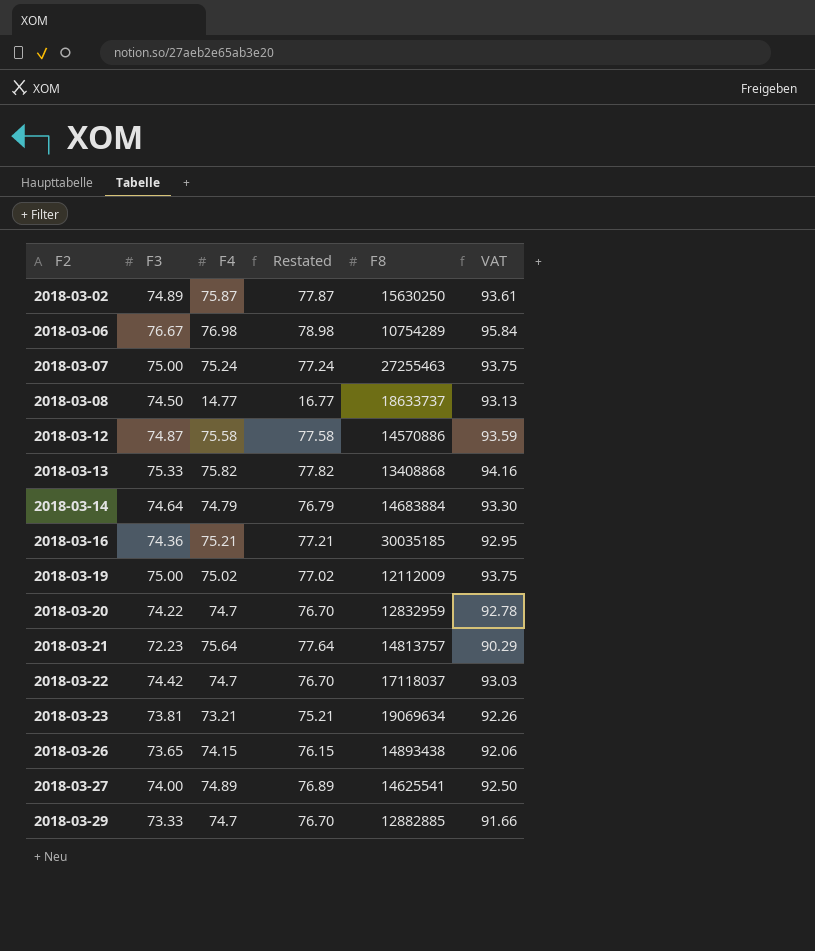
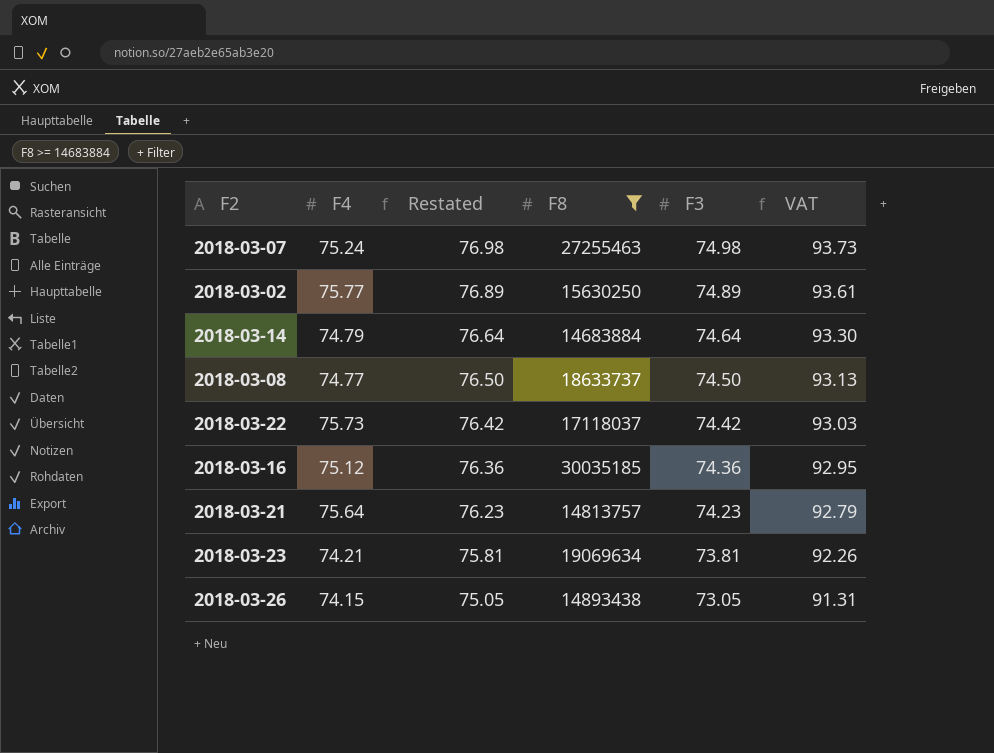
filter: none -> F8 >= 14683884
row order: F2 ascending -> Restated descending
column Restated | formula: [F4] + 2 -> [F3] + 2
column F3 | position: 2 -> 5
2018-03-07 | F3: 75.00 -> 74.98
2018-03-07 | VAT: 93.75 -> 93.73
2018-03-02 | F4: 75.87 -> 75.77
2018-03-08 | F4: 14.77 -> 74.77
2018-03-22 | F4: 74.7 -> 75.73
2018-03-16 | F4: 75.21 -> 75.12
2018-03-21 | F3: 72.23 -> 74.23
2018-03-21 | VAT: 90.29 -> 92.79
2018-03-23 | F4: 73.21 -> 74.21
2018-03-26 | F3: 73.65 -> 73.05
2018-03-26 | VAT: 92.06 -> 91.31

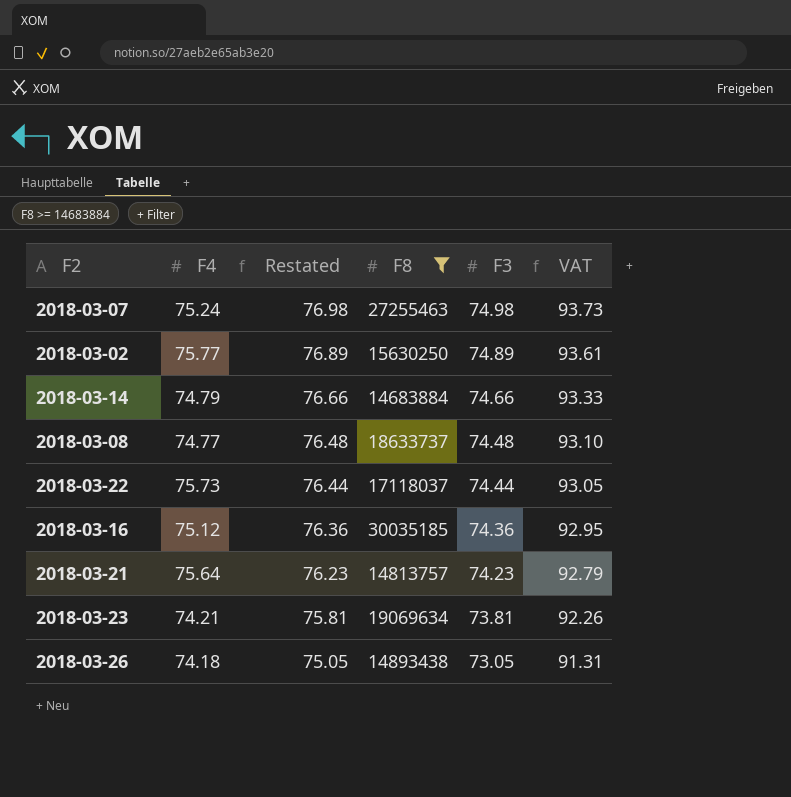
2018-03-14 | Restated: 76.64 -> 76.66
2018-03-14 | F3: 74.64 -> 74.66
2018-03-14 | VAT: 93.30 -> 93.33
2018-03-08 | Restated: 76.50 -> 76.48
2018-03-08 | F3: 74.50 -> 74.48
2018-03-08 | VAT: 93.13 -> 93.10
2018-03-22 | Restated: 76.42 -> 76.44
2018-03-22 | F3: 74.42 -> 74.44
2018-03-22 | VAT: 93.03 -> 93.05
2018-03-26 | F4: 74.15 -> 74.18

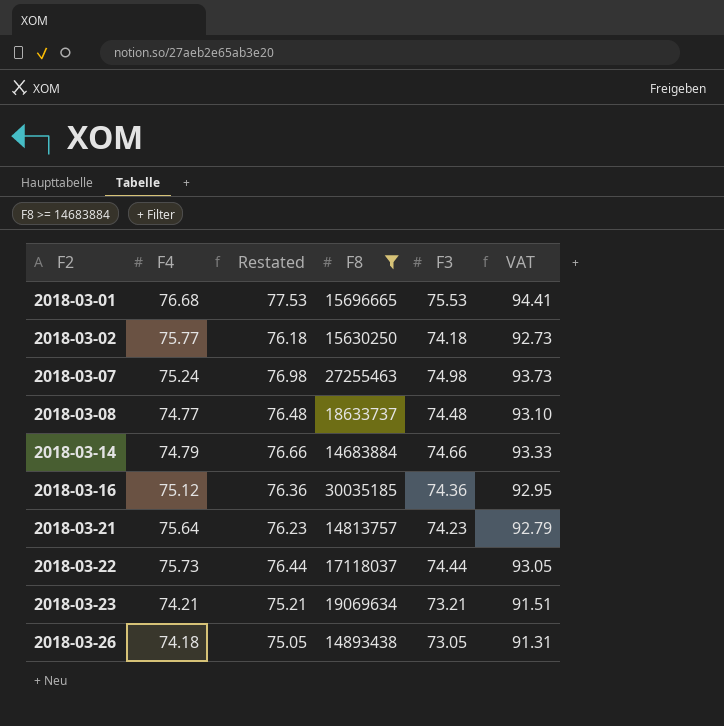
row order: Restated descending -> F2 ascending
row 2018-03-01: none -> 76.68 | 77.53 | 15696665 | 75.53 | 94.41
2018-03-02 | Restated: 76.89 -> 76.18
2018-03-02 | F3: 74.89 -> 74.18
2018-03-02 | VAT: 93.61 -> 92.73
2018-03-23 | Restated: 75.81 -> 75.21
2018-03-23 | F3: 73.81 -> 73.21
2018-03-23 | VAT: 92.26 -> 91.51

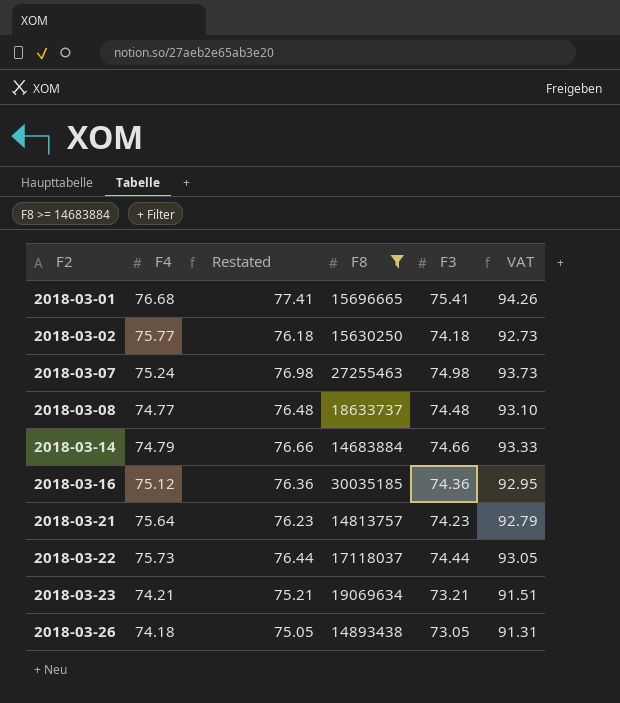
2018-03-01 | Restated: 77.53 -> 77.41
2018-03-01 | F3: 75.53 -> 75.41
2018-03-01 | VAT: 94.41 -> 94.26

